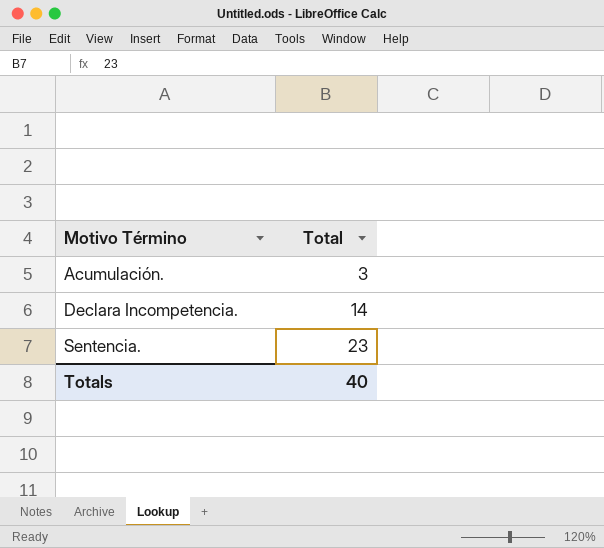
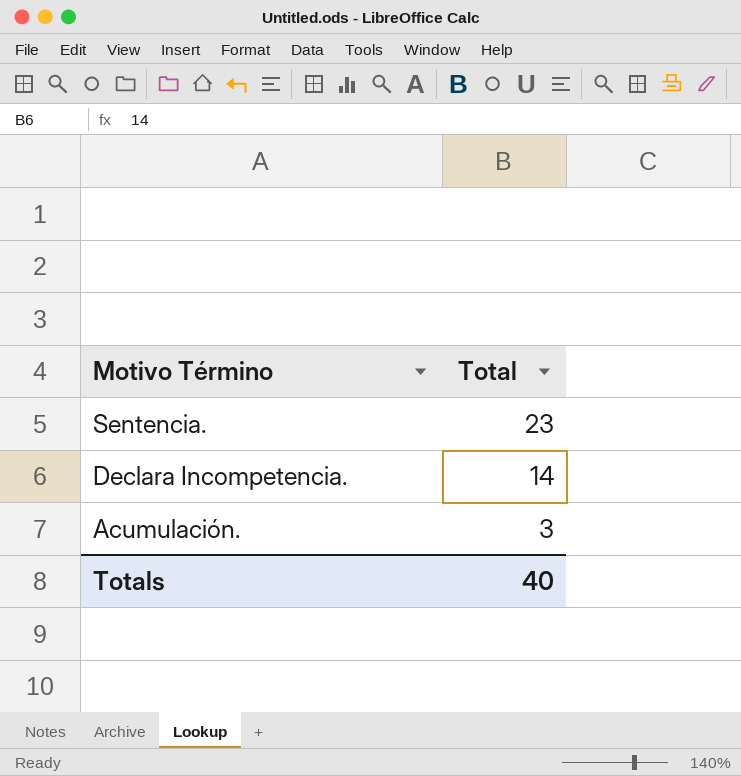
row order: Motivo Término ascending -> Motivo Término descending

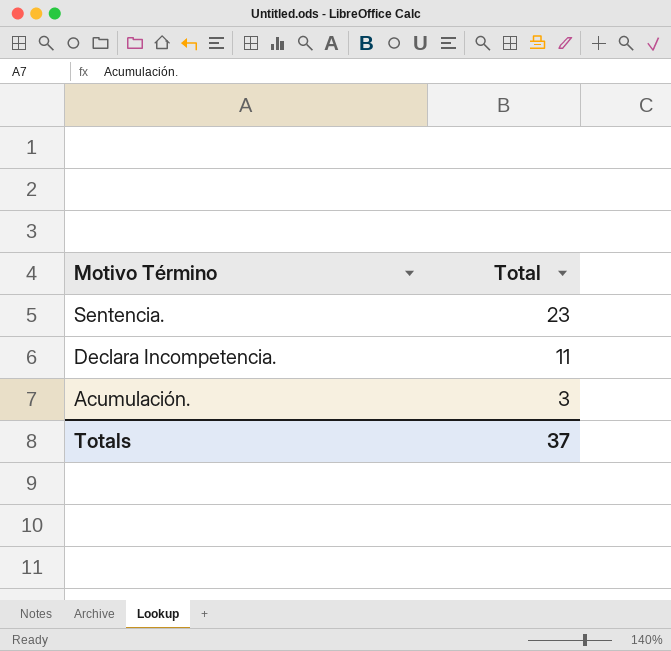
Declara Incompetencia. | Total: 14 -> 11
Totals | Total: 40 -> 37

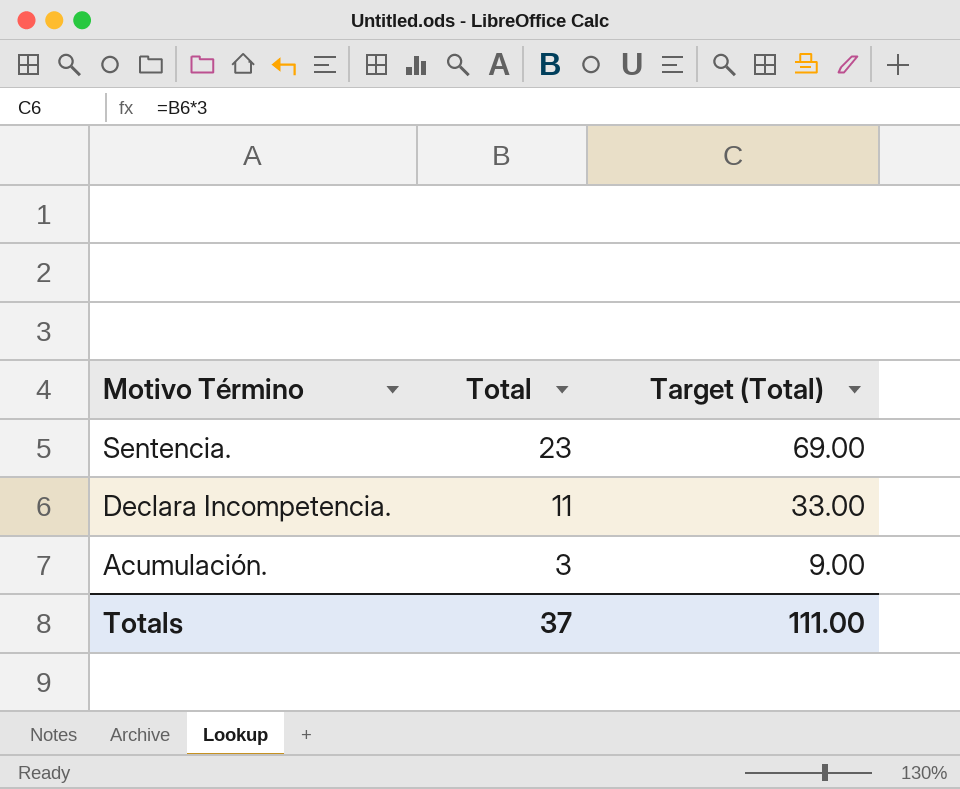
column Target (Total) | formula: none -> [Total] * 3

